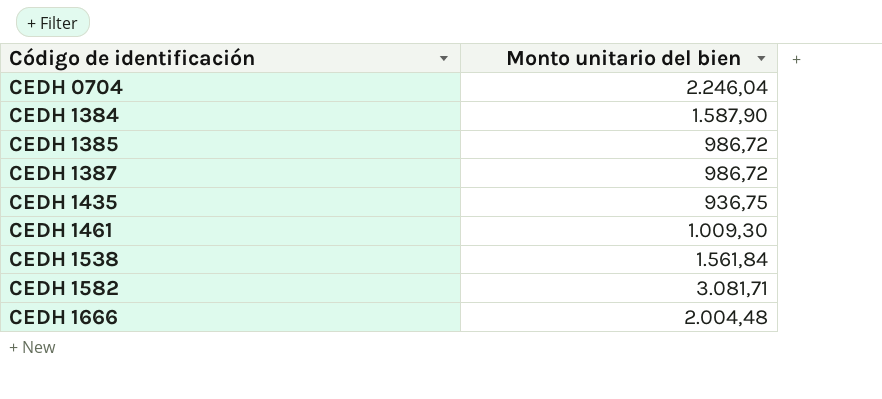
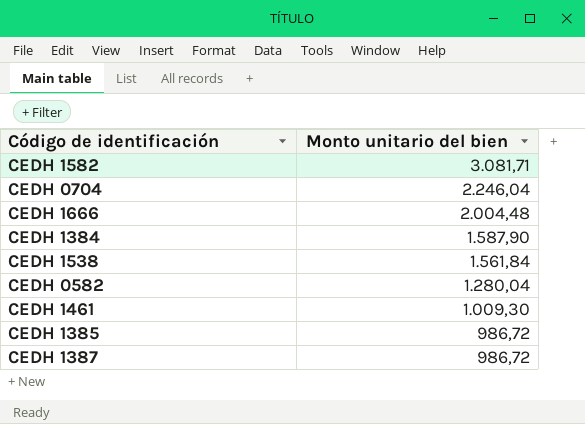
row order: Código de identificación ascending -> Monto unitario del bien descending
row CEDH 1435: 936,75 -> none
row CEDH 0582: none -> 1.280,04

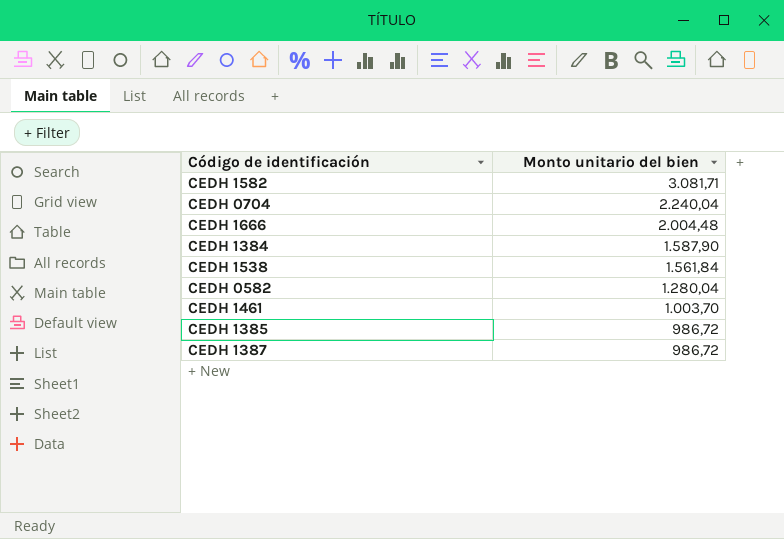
CEDH 0704 | Monto unitario del bien: 2.246,04 -> 2.240,04
CEDH 1461 | Monto unitario del bien: 1.009,30 -> 1.003,70

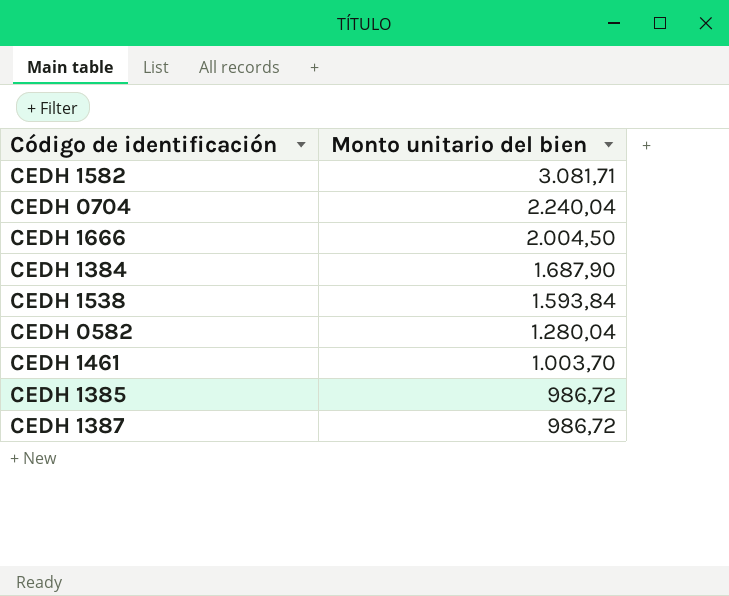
CEDH 1666 | Monto unitario del bien: 2.004,48 -> 2.004,50
CEDH 1384 | Monto unitario del bien: 1.587,90 -> 1.687,90
CEDH 1538 | Monto unitario del bien: 1.561,84 -> 1.593,84

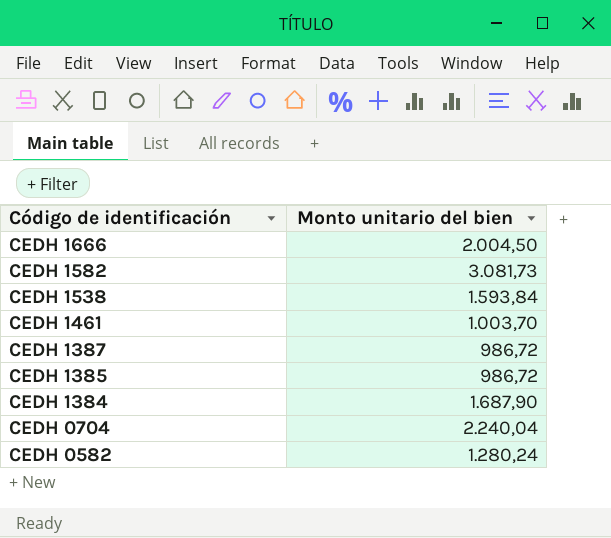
row order: Monto unitario del bien descending -> Código de identificación descending
CEDH 1582 | Monto unitario del bien: 3.081,71 -> 3.081,73
CEDH 0582 | Monto unitario del bien: 1.280,04 -> 1.280,24

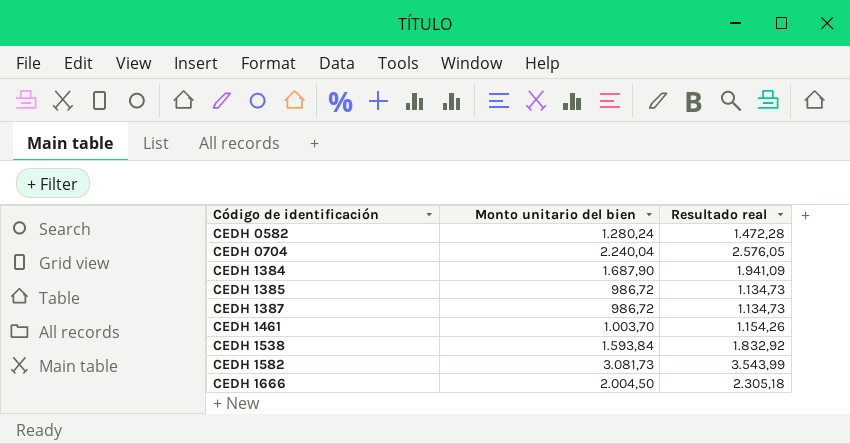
row order: Código de identificación descending -> Código de identificación ascending
column Resultado real | formula: none -> [Monto unitario del bien] * 1,15

